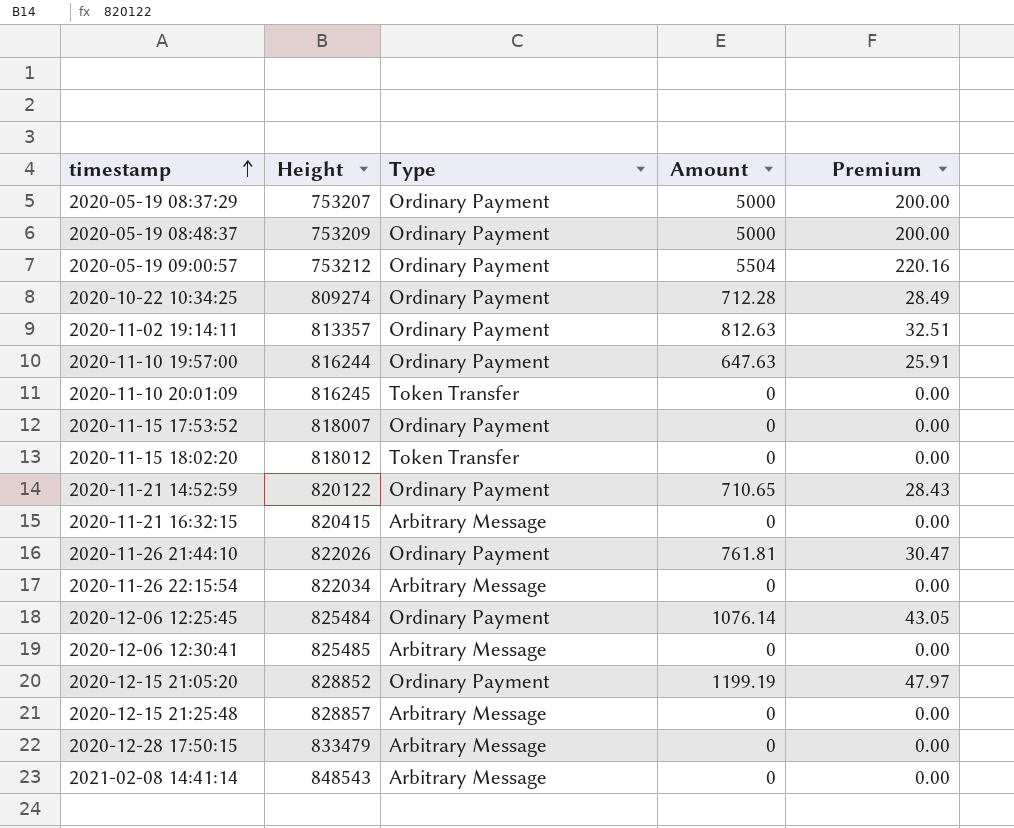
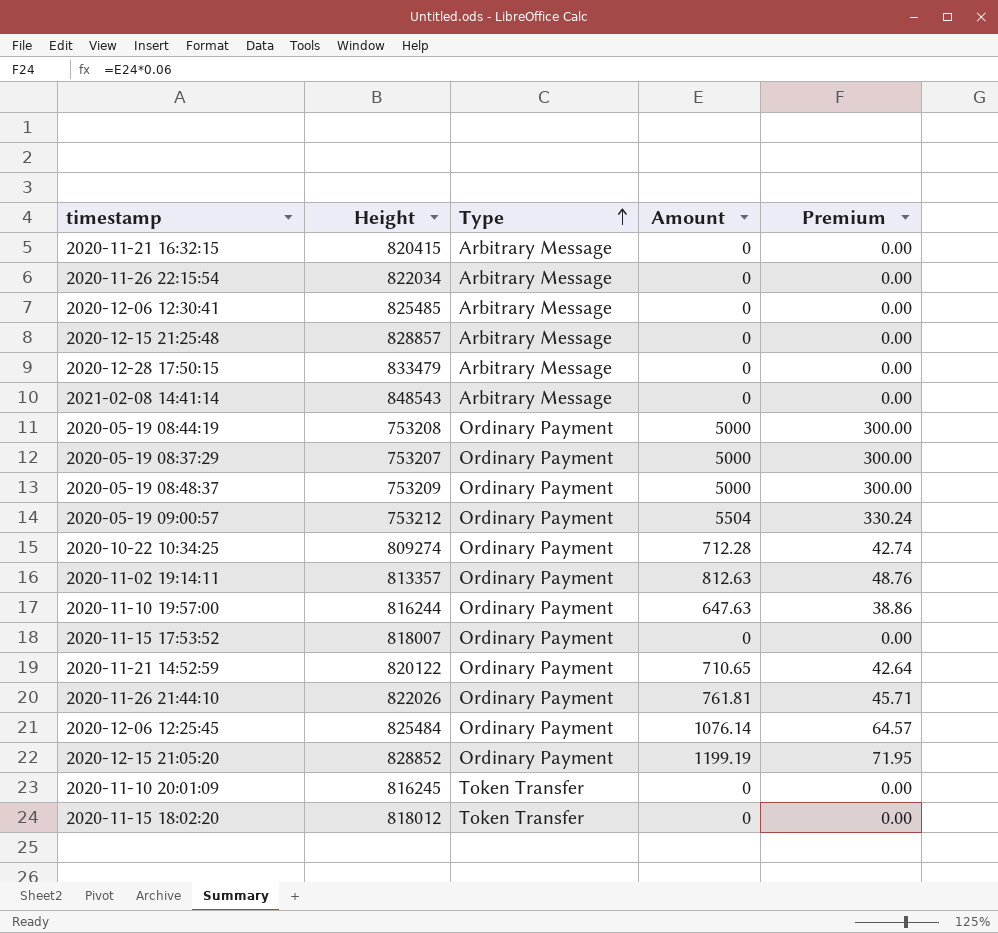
row order: timestamp ascending -> Type ascending
column Premium | formula: [Amount] * 0.04 -> [Amount] * 0.06
row 2020-05-19 08:44:19: none -> 753208 | Ordinary Payment | 5000 | 300.00

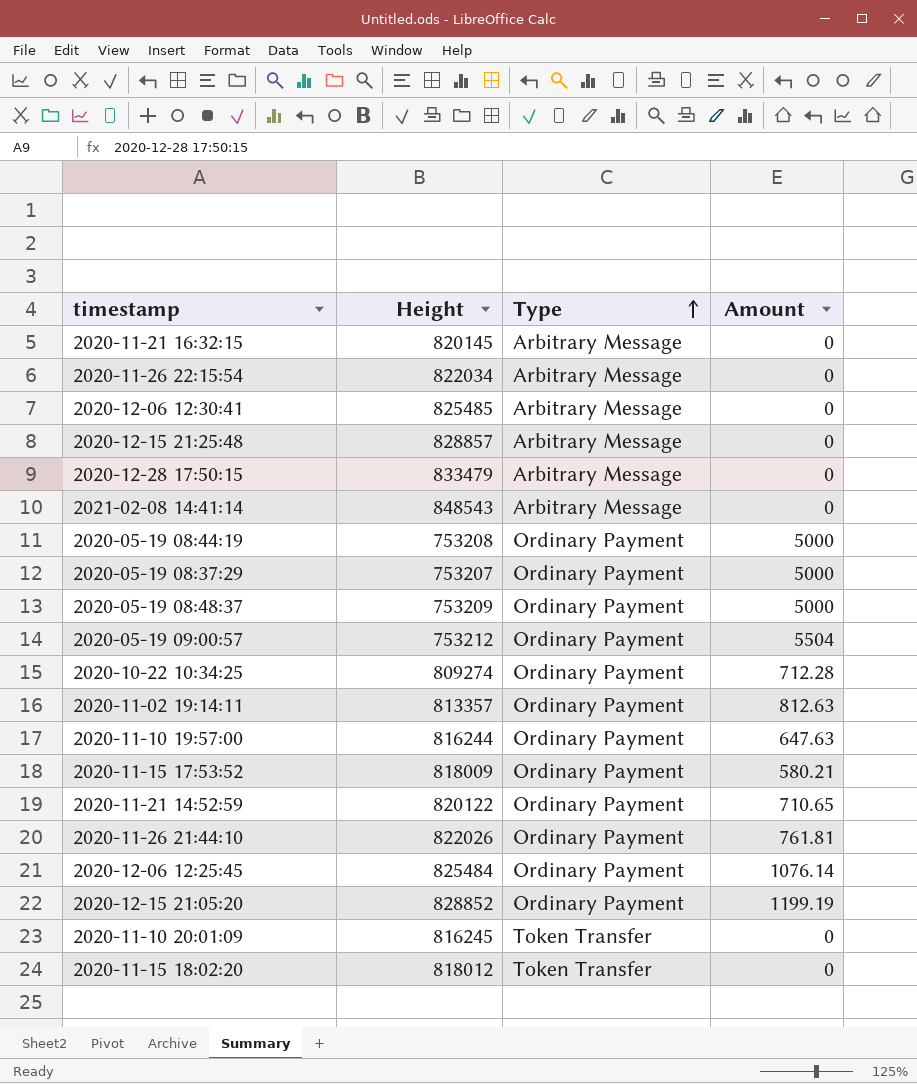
column Premium | formula: [Amount] * 0.06 -> none
2020-11-21 16:32:15 | Height: 820415 -> 820145
2020-11-15 17:53:52 | Height: 818007 -> 818009
2020-11-15 17:53:52 | Amount: 0 -> 580.21

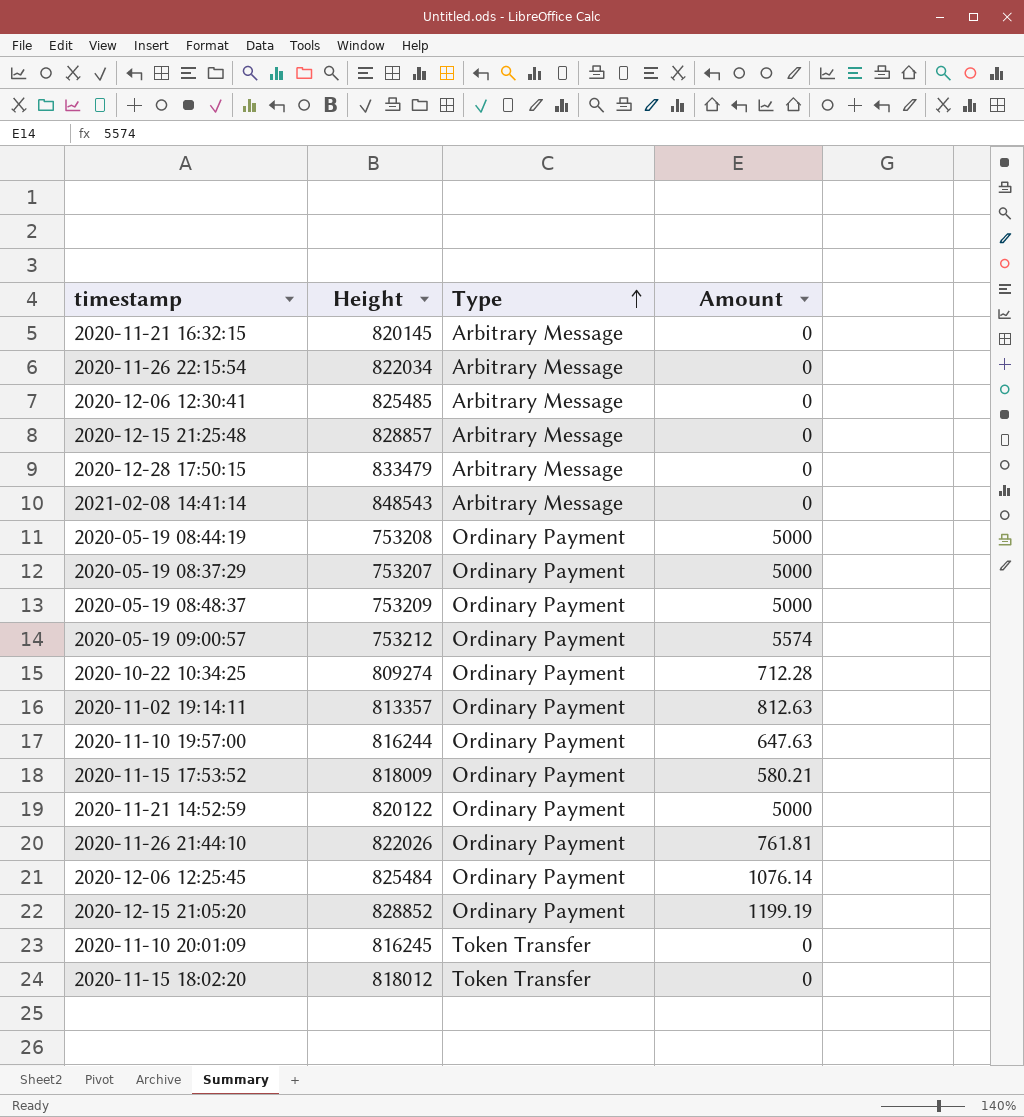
2020-05-19 09:00:57 | Amount: 5504 -> 5574
2020-11-21 14:52:59 | Amount: 710.65 -> 5000

